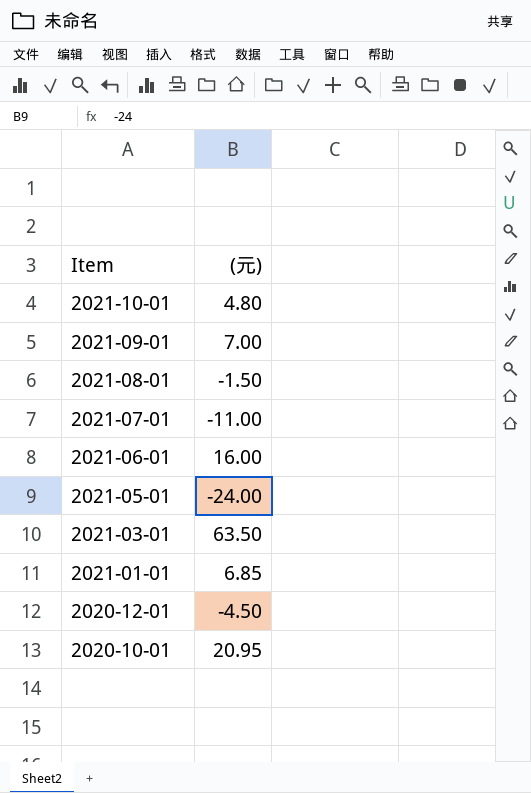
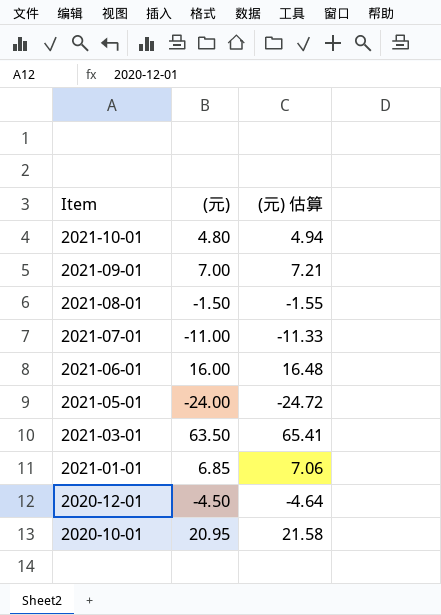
column (元) 估算 | formula: none -> [(元)] * 1.03

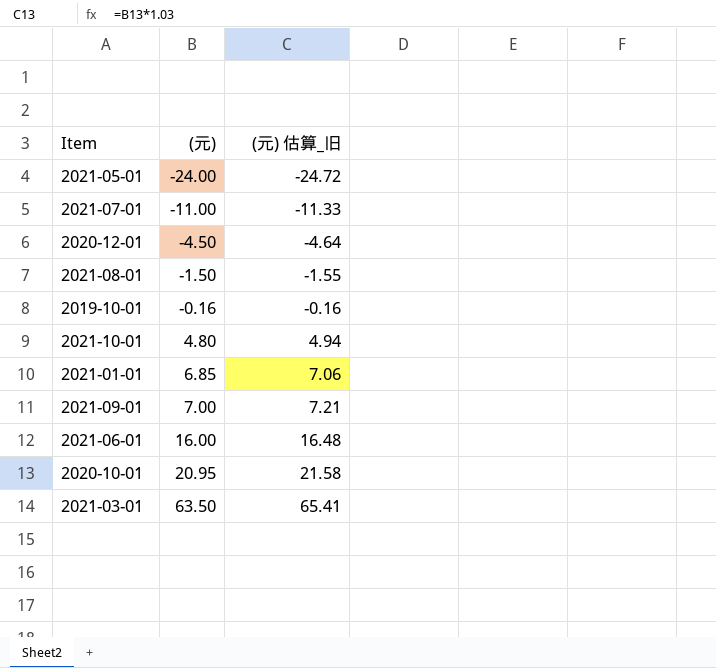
row order: Item descending -> (元) ascending
column name: (元) 估算 -> (元) 估算_旧
row 2019-10-01: none -> -0.16 | -0.16

